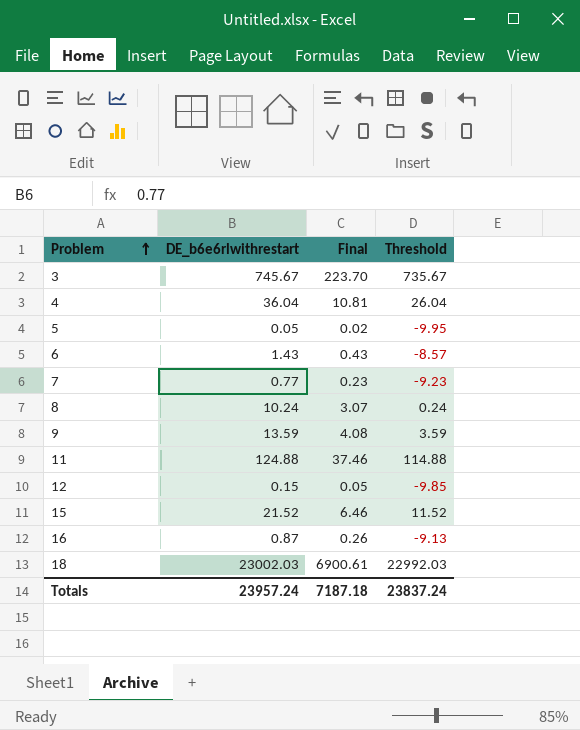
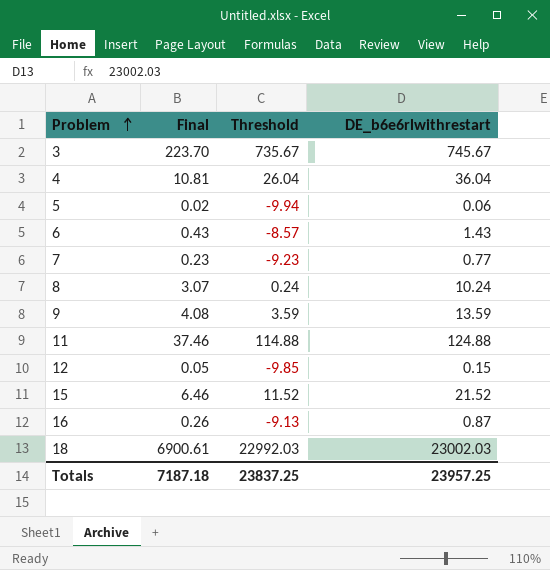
column DE_b6e6rlwithrestart | position: 2 -> 4
5 | Threshold: -9.95 -> -9.94
5 | DE_b6e6rlwithrestart: 0.05 -> 0.06
Totals | Threshold: 23837.24 -> 23837.25
Totals | DE_b6e6rlwithrestart: 23957.24 -> 23957.25

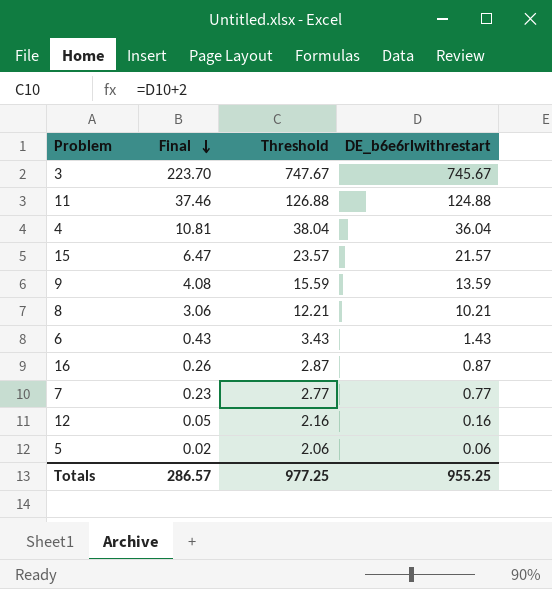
row order: Problem ascending -> Final descending
column Threshold | formula: [DE_b6e6rlwithrestart] - 10 -> [DE_b6e6rlwithrestart] + 2
row 18: 6900.61 | 22992.03 | 23002.03 -> none
15 | Final: 6.46 -> 6.47
15 | DE_b6e6rlwithrestart: 21.52 -> 21.57
8 | Final: 3.07 -> 3.06
8 | DE_b6e6rlwithrestart: 10.24 -> 10.21
12 | DE_b6e6rlwithrestart: 0.15 -> 0.16
Totals | Final: 7187.18 -> 286.57
Totals | Threshold: 23837.25 -> 977.25
Totals | DE_b6e6rlwithrestart: 23957.25 -> 955.25

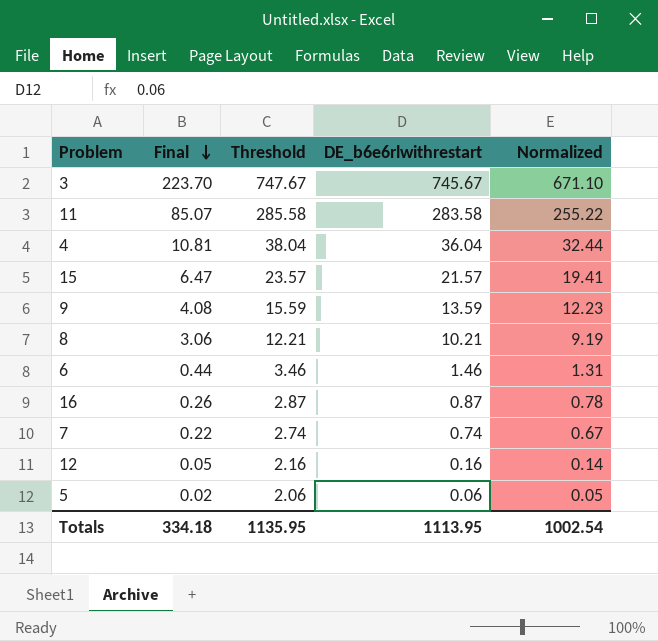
column Normalized | formula: none -> [DE_b6e6rlwithrestart] * 0.9
11 | Final: 37.46 -> 85.07
11 | Threshold: 126.88 -> 285.58
11 | DE_b6e6rlwithrestart: 124.88 -> 283.58
6 | Final: 0.43 -> 0.44
6 | Threshold: 3.43 -> 3.46
6 | DE_b6e6rlwithrestart: 1.43 -> 1.46
7 | Final: 0.23 -> 0.22
7 | Threshold: 2.77 -> 2.74
7 | DE_b6e6rlwithrestart: 0.77 -> 0.74
Totals | Final: 286.57 -> 334.18
Totals | Threshold: 977.25 -> 1135.95
Totals | DE_b6e6rlwithrestart: 955.25 -> 1113.95

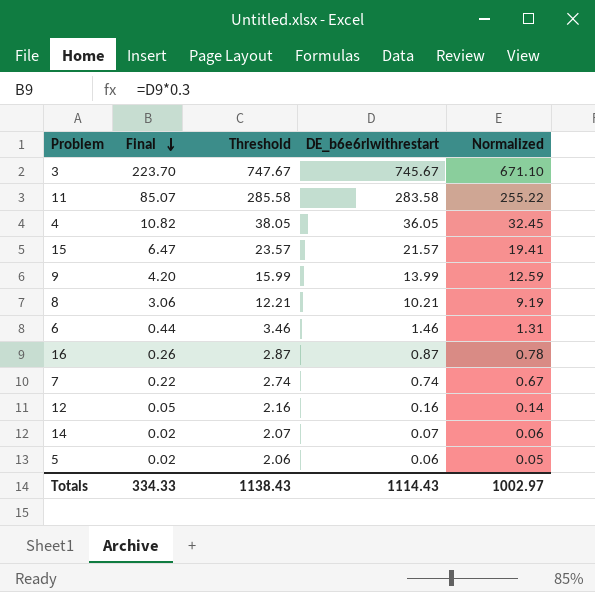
4 | Final: 10.81 -> 10.82
4 | Threshold: 38.04 -> 38.05
4 | DE_b6e6rlwithrestart: 36.04 -> 36.05
4 | Normalized: 32.44 -> 32.45
9 | Final: 4.08 -> 4.20
9 | Threshold: 15.59 -> 15.99
9 | DE_b6e6rlwithrestart: 13.59 -> 13.99
9 | Normalized: 12.23 -> 12.59
row 14: none -> 0.02 | 2.07 | 0.07 | 0.06
Totals | Final: 334.18 -> 334.33
Totals | Threshold: 1135.95 -> 1138.43
Totals | DE_b6e6rlwithrestart: 1113.95 -> 1114.43
Totals | Normalized: 1002.54 -> 1002.97

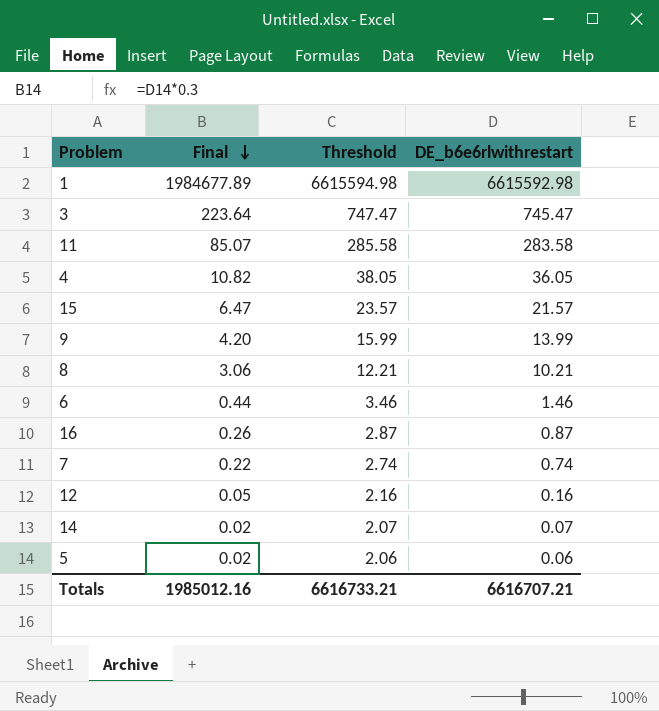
column Normalized | formula: [DE_b6e6rlwithrestart] * 0.9 -> none
row 1: none -> 1984677.89 | 6615594.98 | 6615592.98
3 | Final: 223.70 -> 223.64
3 | Threshold: 747.67 -> 747.47
3 | DE_b6e6rlwithrestart: 745.67 -> 745.47
Totals | Final: 334.33 -> 1985012.16
Totals | Threshold: 1138.43 -> 6616733.21
Totals | DE_b6e6rlwithrestart: 1114.43 -> 6616707.21

